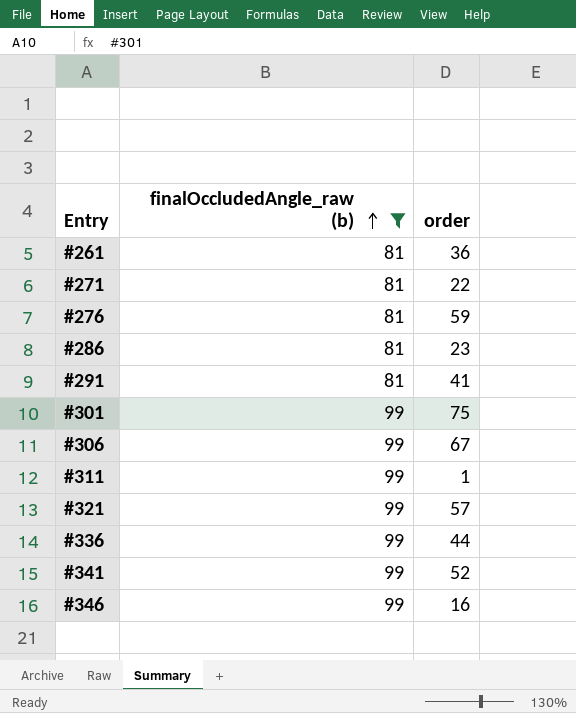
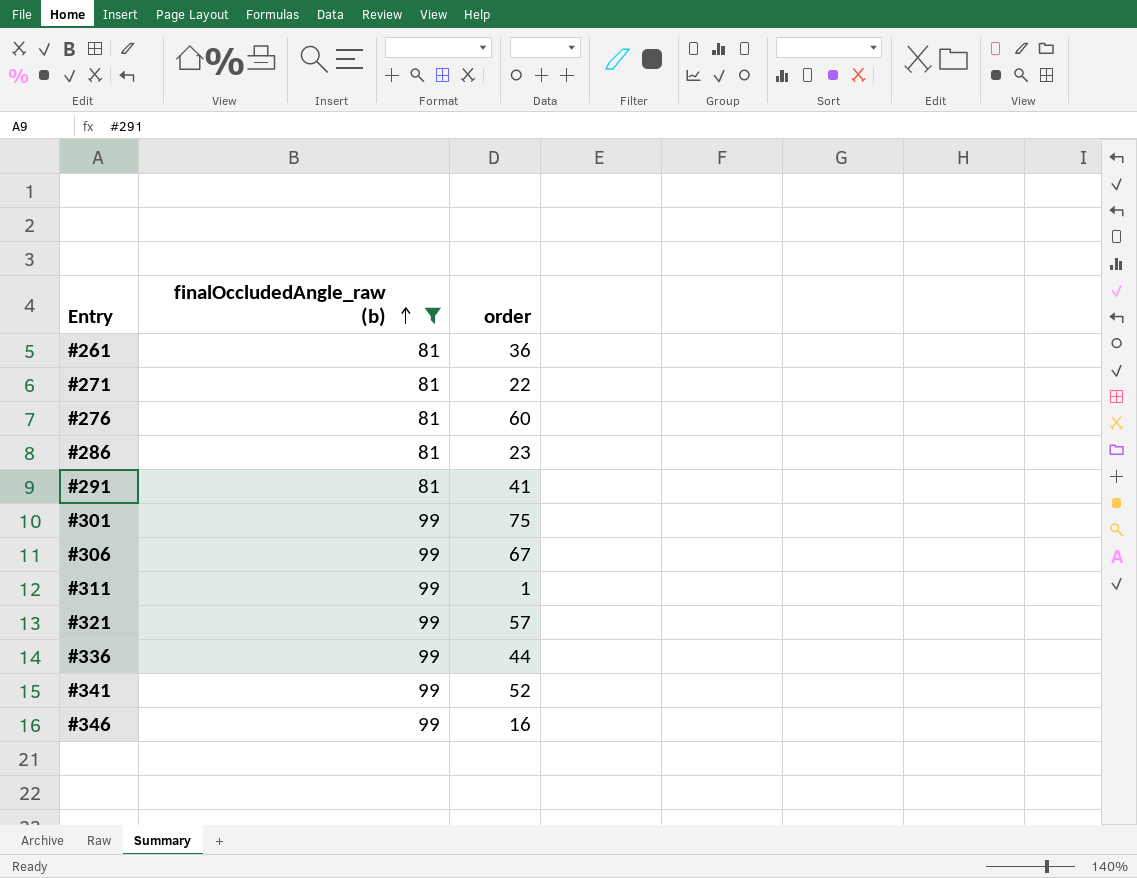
#276 | order: 59 -> 60

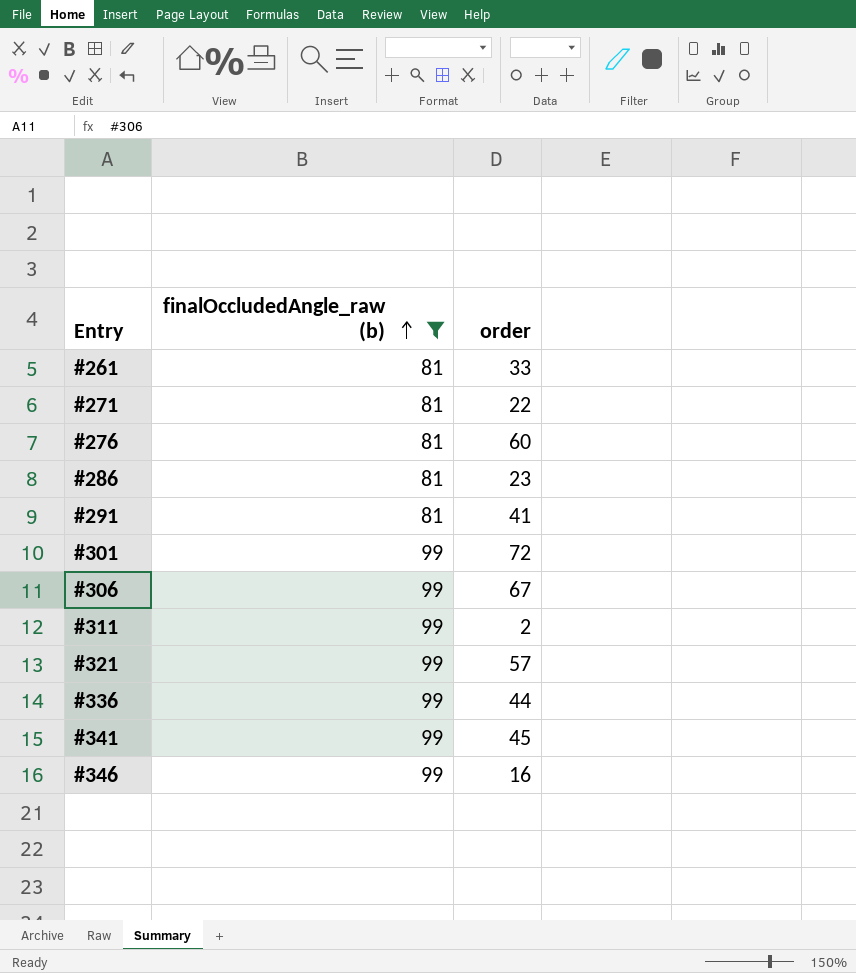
#261 | order: 36 -> 33
#301 | order: 75 -> 72
#311 | order: 1 -> 2
#341 | order: 52 -> 45

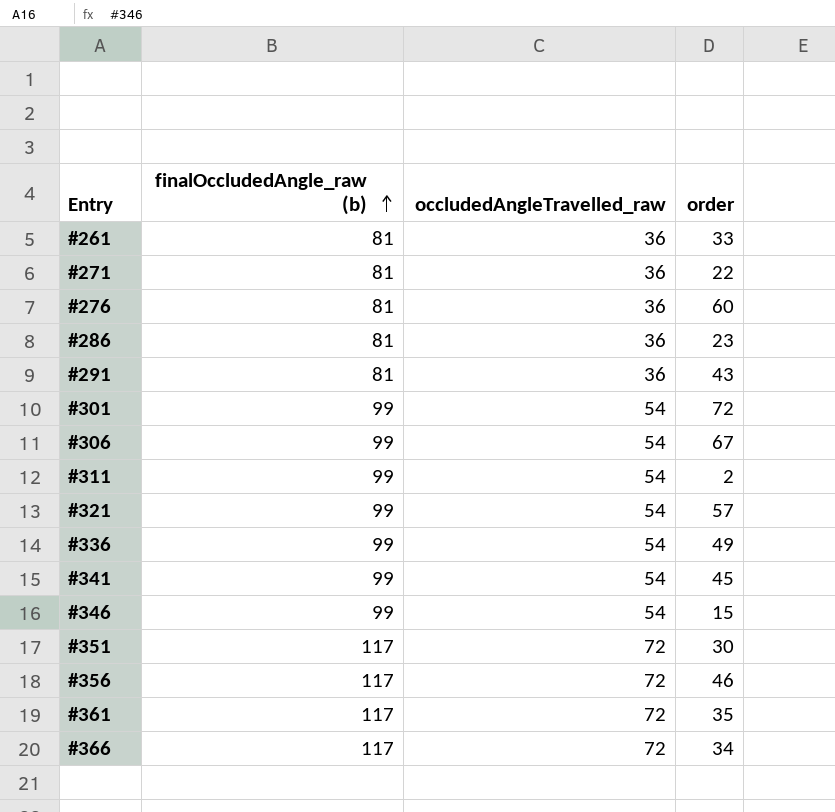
filter: finalOccludedAngle_raw (b) != 117 -> none
column occludedAngleTravelled_raw | position: none -> 3
#291 | order: 41 -> 43
#336 | order: 44 -> 49
#346 | order: 16 -> 15

